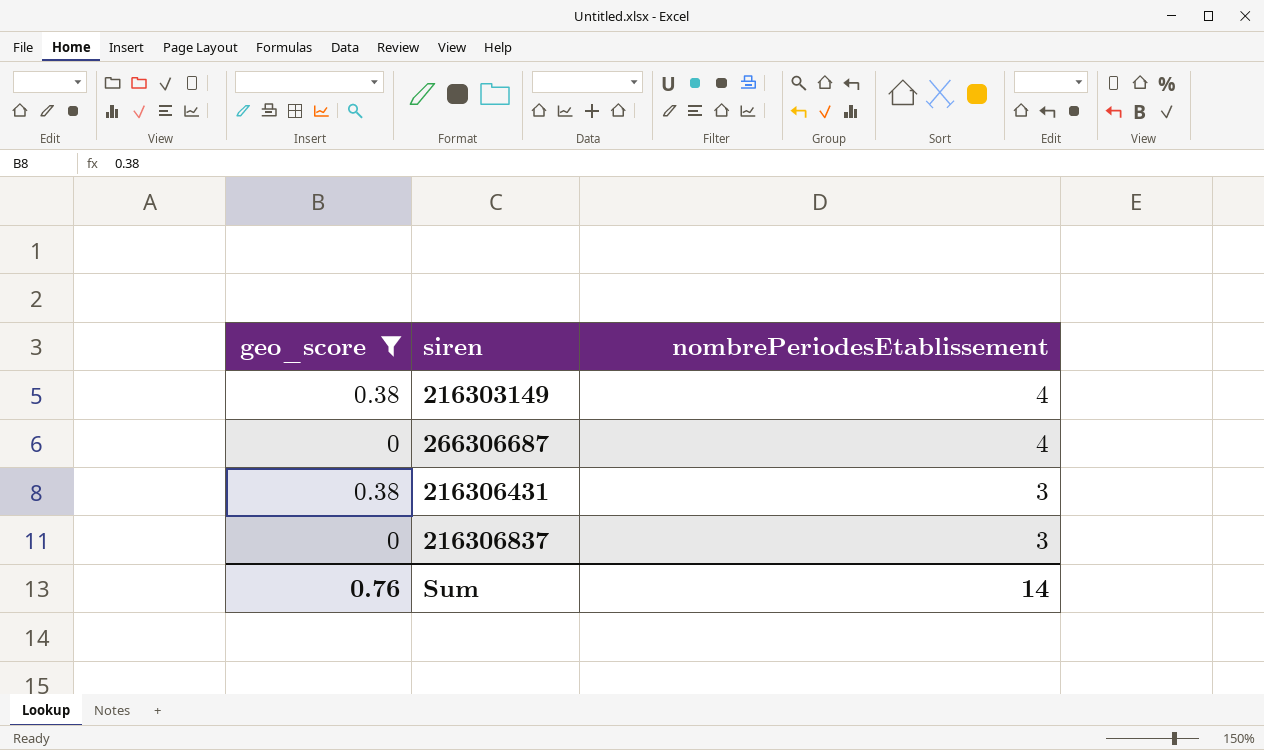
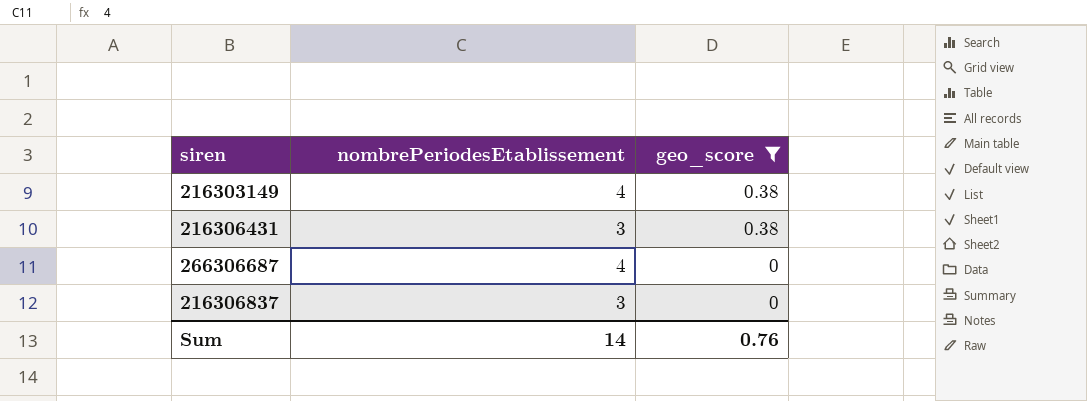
row order: nombrePeriodesEtablissement descending -> geo_score descending
column geo_score | position: 1 -> 3

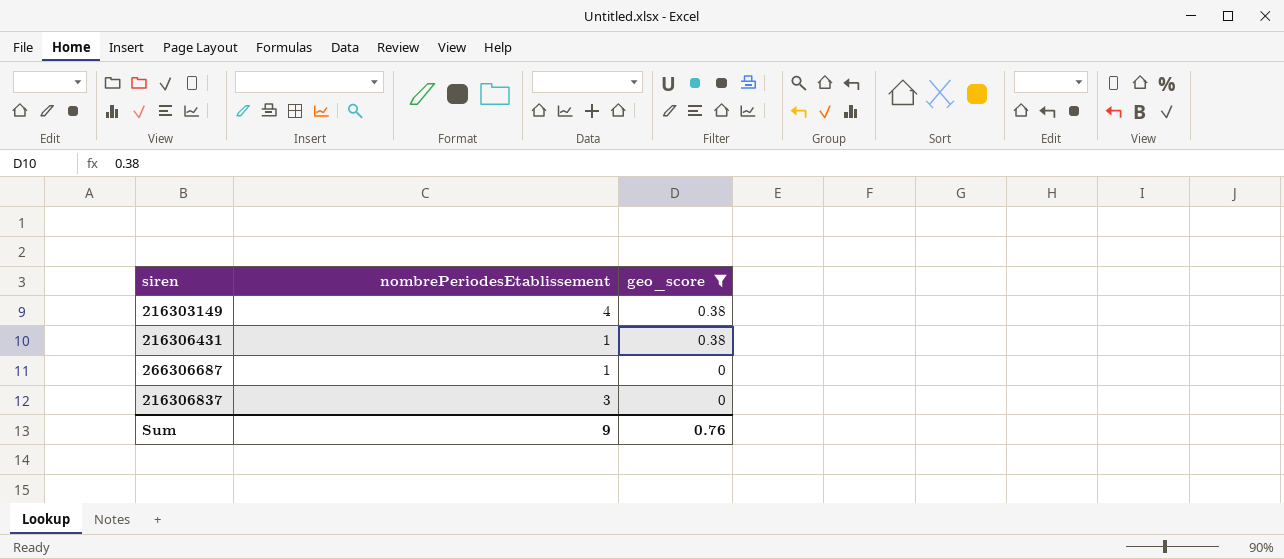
216306431 | nombrePeriodesEtablissement: 3 -> 1
266306687 | nombrePeriodesEtablissement: 4 -> 1
Sum | nombrePeriodesEtablissement: 14 -> 9

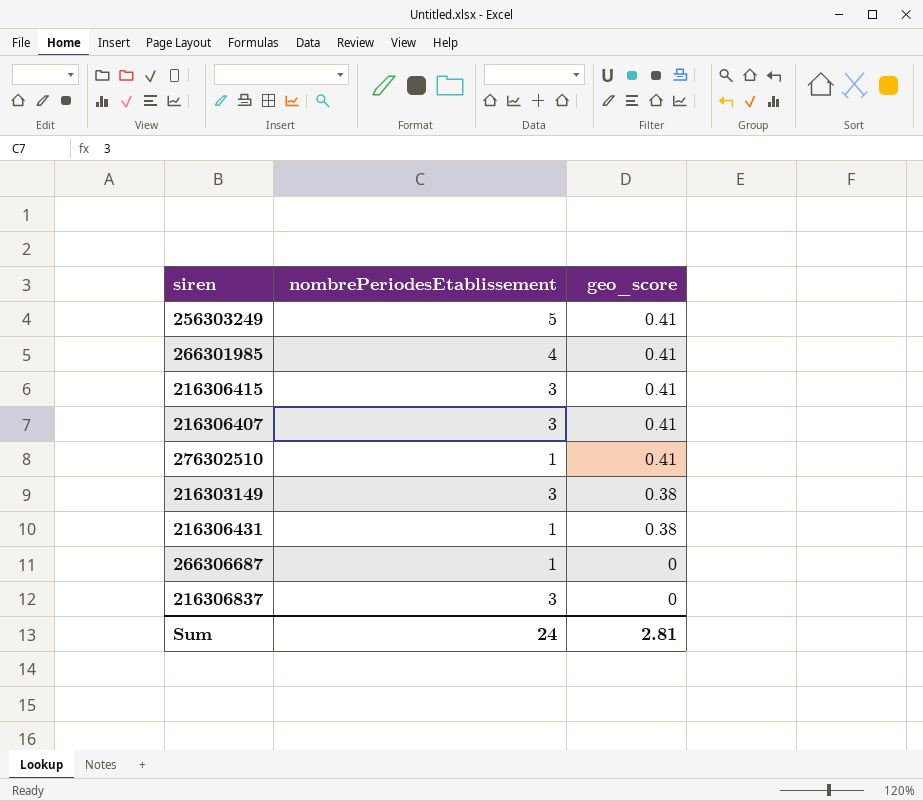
filter: geo_score != 0.41 -> none
216303149 | nombrePeriodesEtablissement: 4 -> 3
Sum | nombrePeriodesEtablissement: 9 -> 24
Sum | geo_score: 0.76 -> 2.81

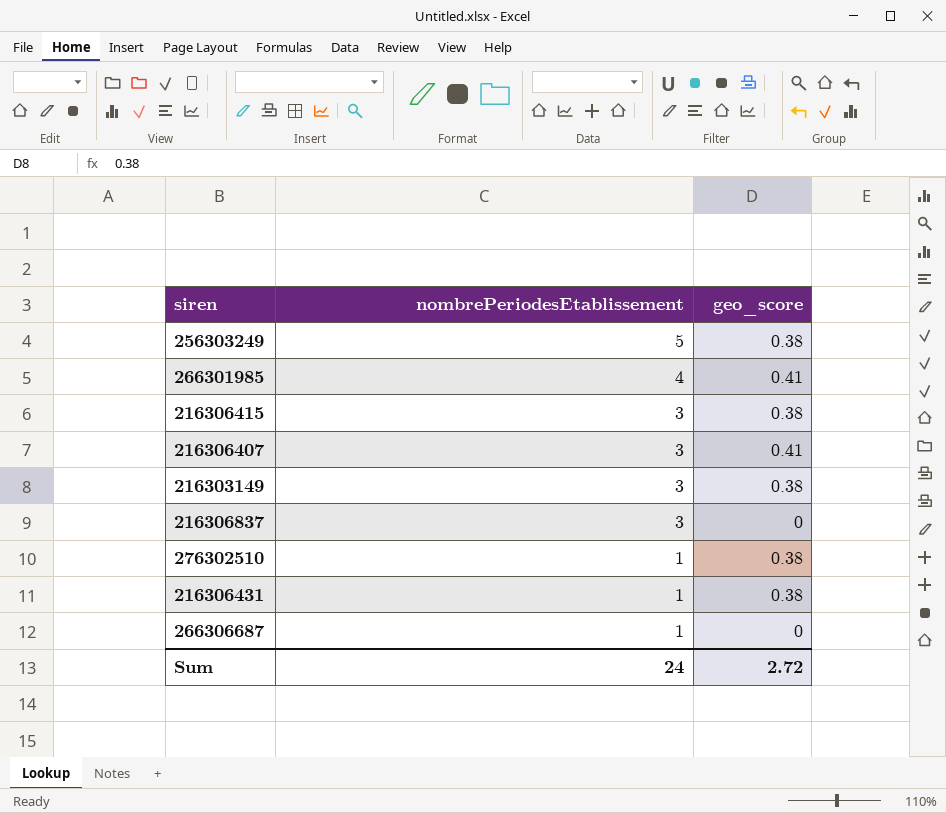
row order: geo_score descending -> nombrePeriodesEtablissement descending
256303249 | geo_score: 0.41 -> 0.38
216306415 | geo_score: 0.41 -> 0.38
276302510 | geo_score: 0.41 -> 0.38
Sum | geo_score: 2.81 -> 2.72

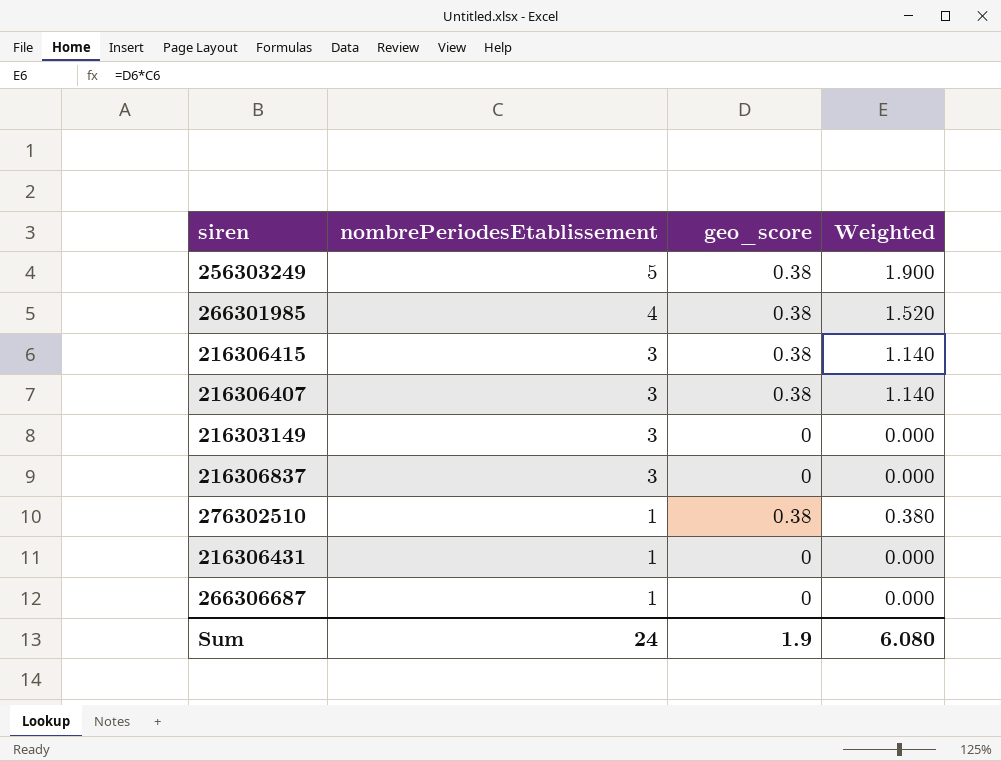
column Weighted | formula: none -> [nombrePeriodesEtablissement] * [geo_score]
266301985 | geo_score: 0.41 -> 0.38
216306407 | geo_score: 0.41 -> 0.38
216303149 | geo_score: 0.38 -> 0
216306431 | geo_score: 0.38 -> 0
Sum | geo_score: 2.72 -> 1.9

